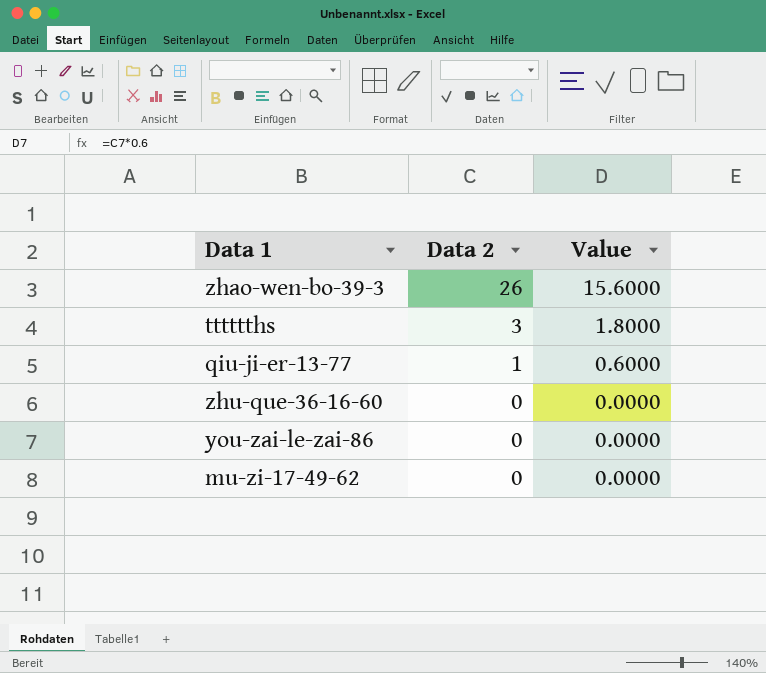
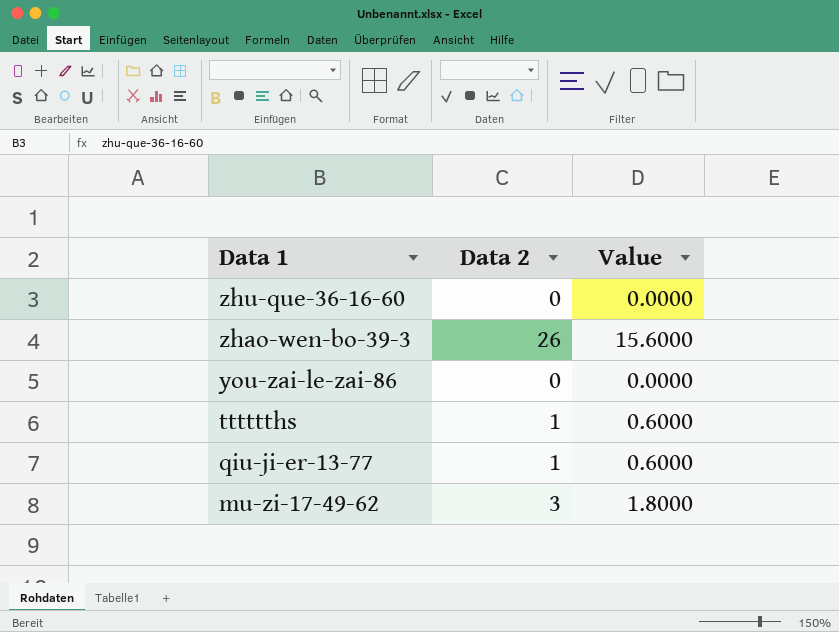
row order: Data 2 descending -> Data 1 descending
tttttths | Data 2: 3 -> 1
tttttths | Value: 1.8000 -> 0.6000
mu-zi-17-49-62 | Data 2: 0 -> 3
mu-zi-17-49-62 | Value: 0.0000 -> 1.8000

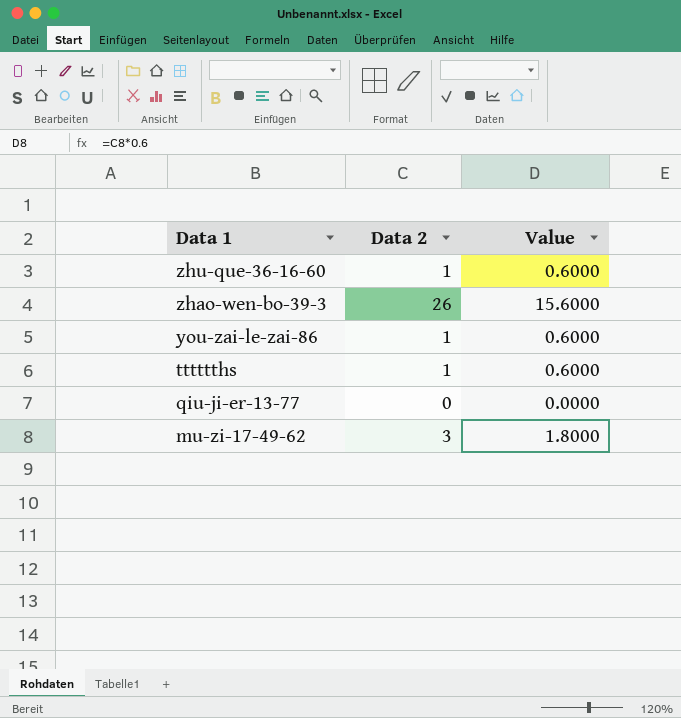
zhu-que-36-16-60 | Data 2: 0 -> 1
zhu-que-36-16-60 | Value: 0.0000 -> 0.6000
you-zai-le-zai-86 | Data 2: 0 -> 1
you-zai-le-zai-86 | Value: 0.0000 -> 0.6000
qiu-ji-er-13-77 | Data 2: 1 -> 0
qiu-ji-er-13-77 | Value: 0.6000 -> 0.0000

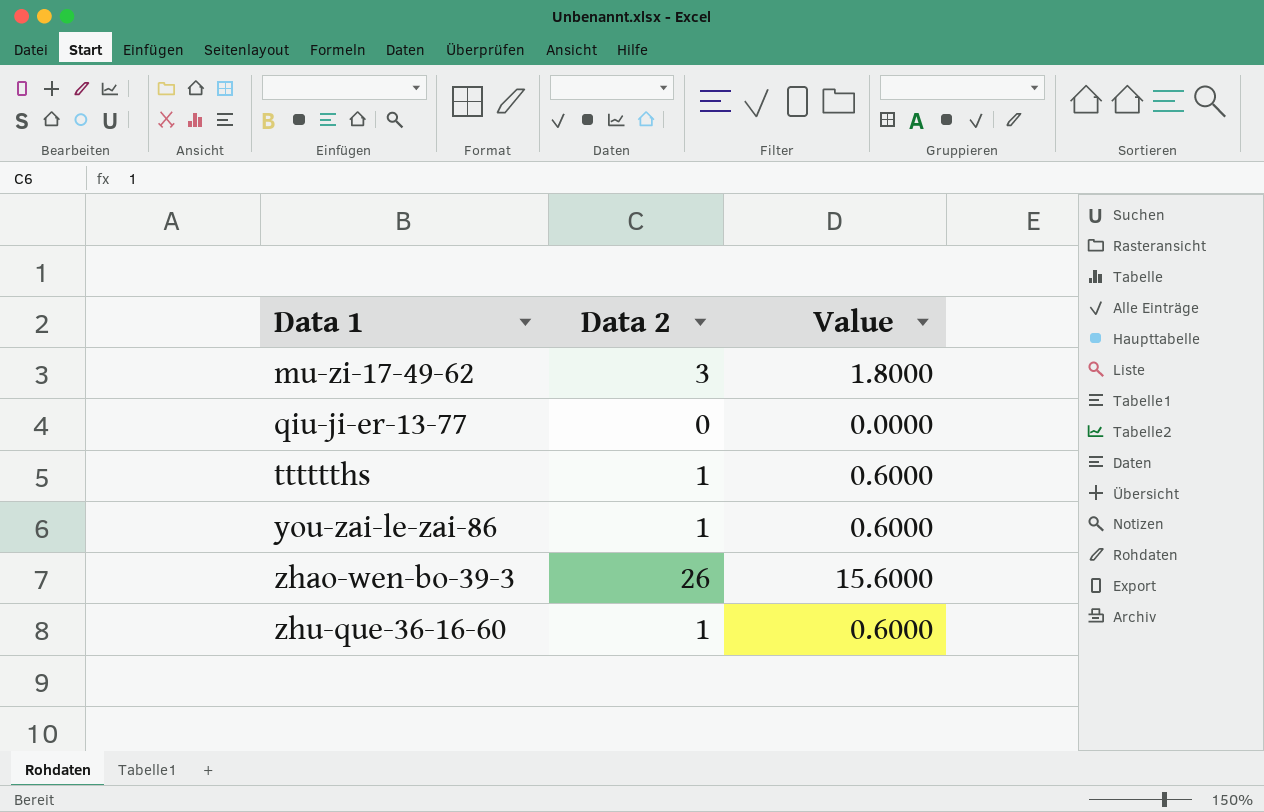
row order: Data 1 descending -> Data 1 ascending

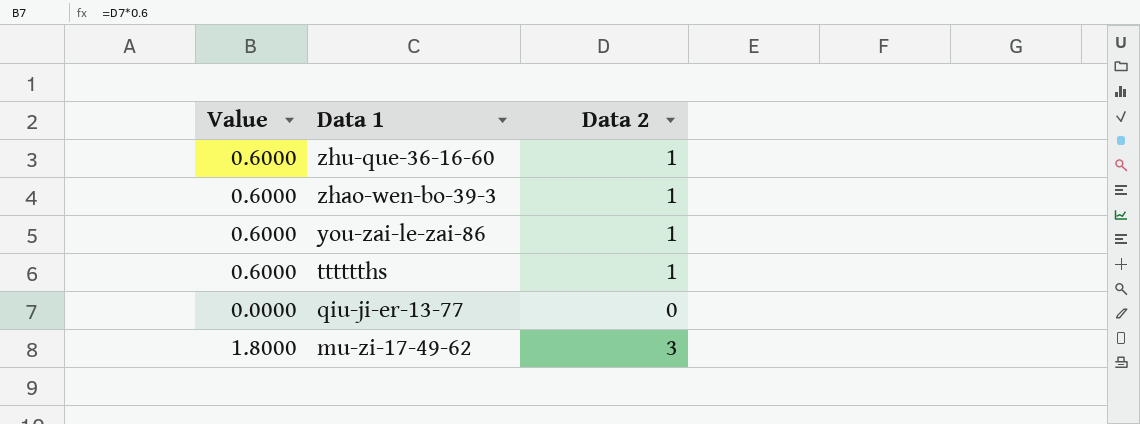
row order: Data 1 ascending -> Data 1 descending
column Value | position: 3 -> 1
zhao-wen-bo-39-3 | Value: 15.6000 -> 0.6000
zhao-wen-bo-39-3 | Data 2: 26 -> 1

